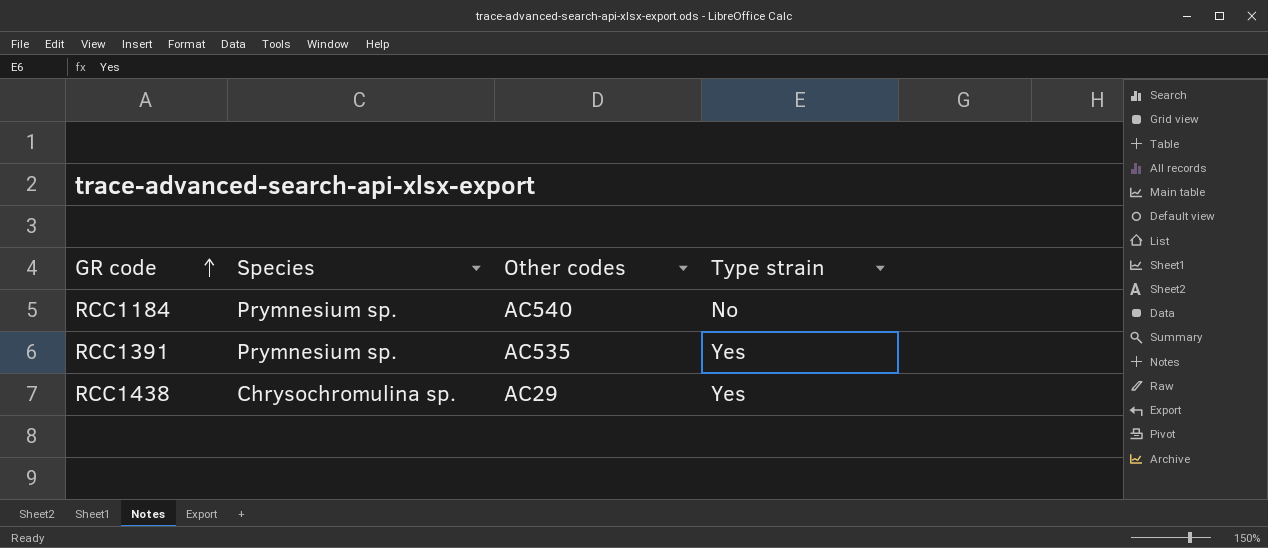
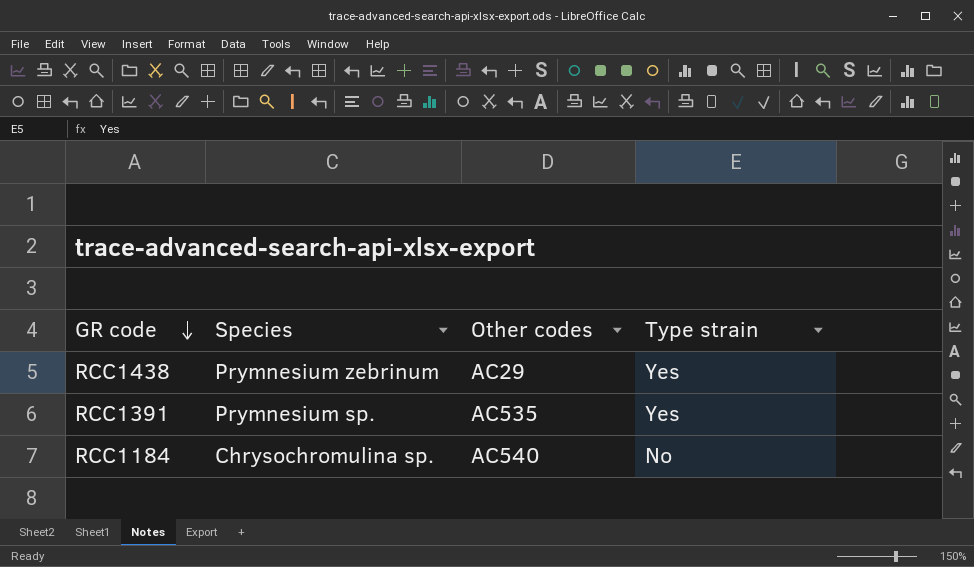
row order: GR code ascending -> GR code descending
RCC1438 | Species: Chrysochromulina sp. -> Prymnesium zebrinum
RCC1184 | Species: Prymnesium sp. -> Chrysochromulina sp.

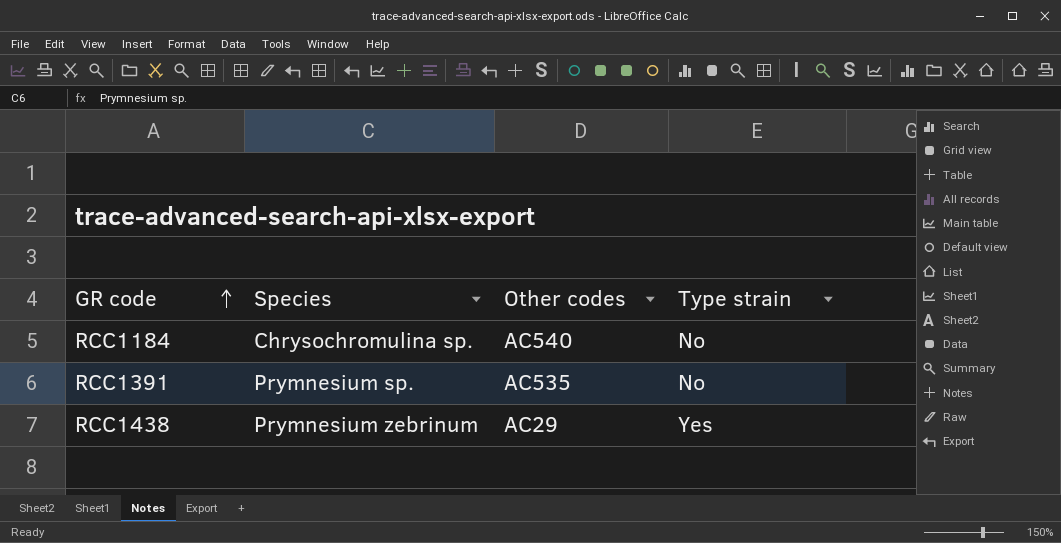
row order: GR code descending -> GR code ascending
RCC1391 | Type strain: Yes -> No

